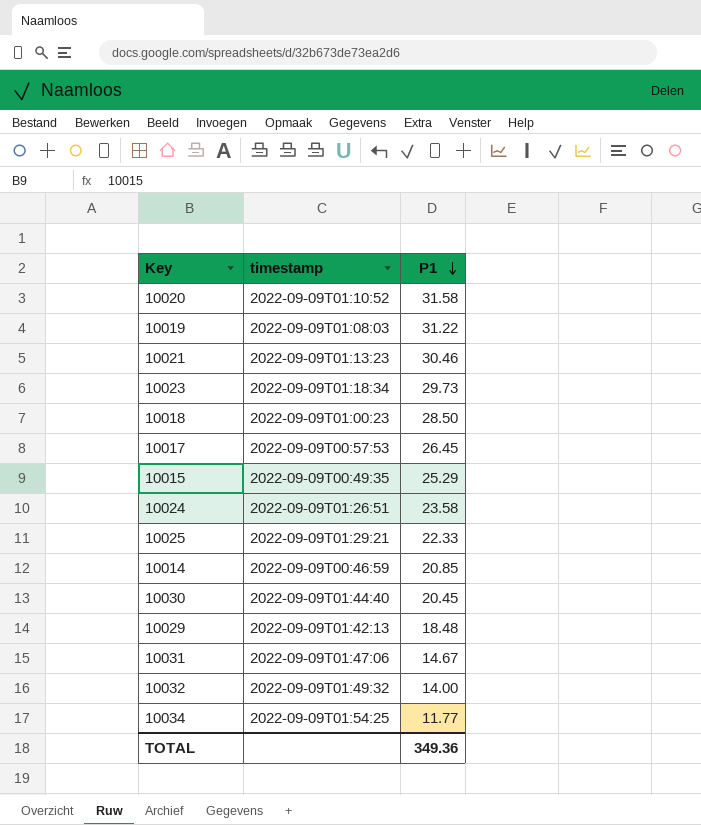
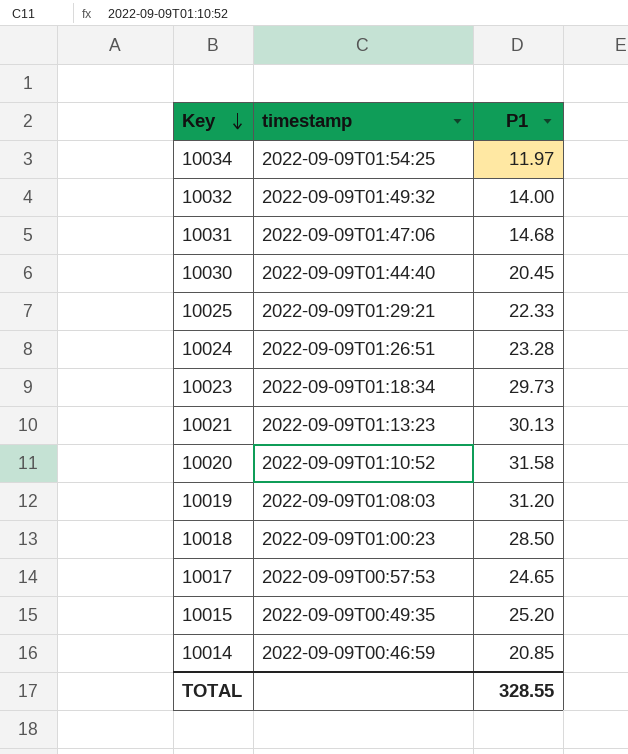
row order: P1 descending -> Key descending
row 10029: 2022-09-09T01:42:13 | 18.48 -> none
10034 | P1: 11.77 -> 11.97
10031 | P1: 14.67 -> 14.68
10024 | P1: 23.58 -> 23.28
10021 | P1: 30.46 -> 30.13
10019 | P1: 31.22 -> 31.20
10017 | P1: 26.45 -> 24.65
10015 | P1: 25.29 -> 25.20
TOTAL | P1: 349.36 -> 328.55

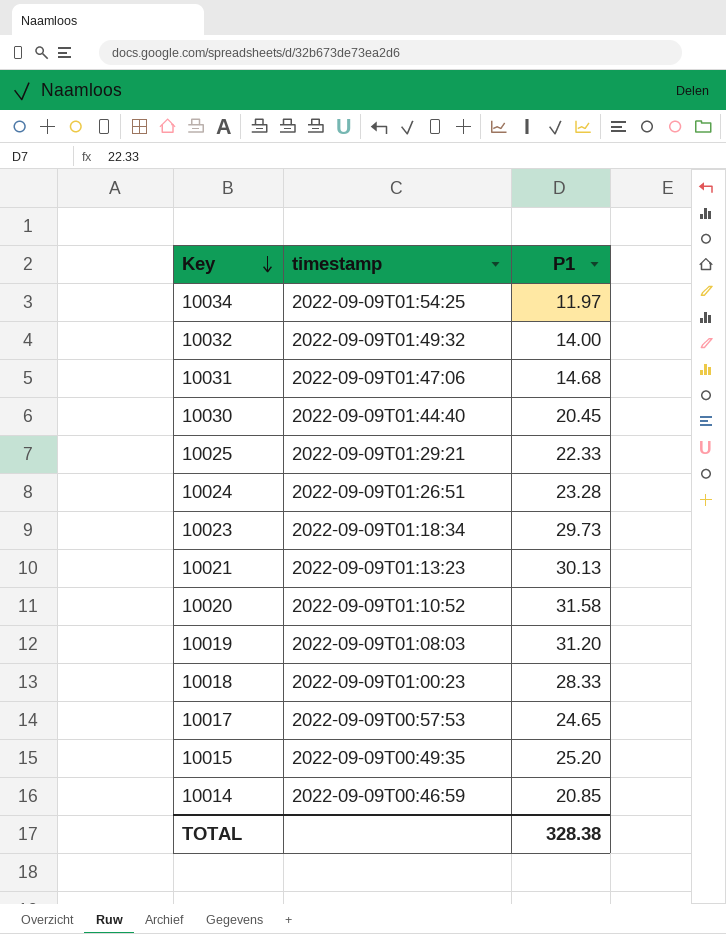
10018 | P1: 28.50 -> 28.33
TOTAL | P1: 328.55 -> 328.38

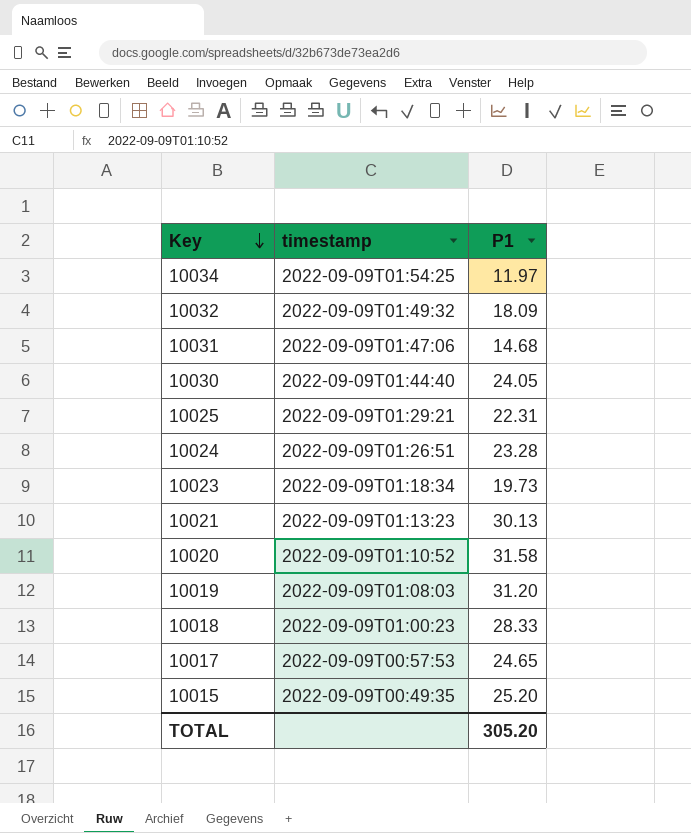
row 10014: 2022-09-09T00:46:59 | 20.85 -> none
10032 | P1: 14.00 -> 18.09
10030 | P1: 20.45 -> 24.05
10025 | P1: 22.33 -> 22.31
10023 | P1: 29.73 -> 19.73
TOTAL | P1: 328.38 -> 305.20

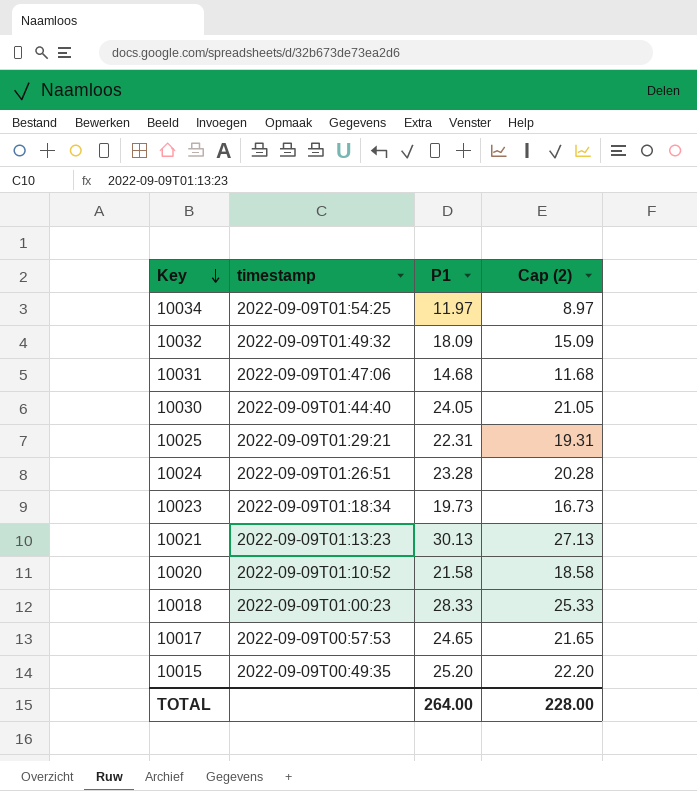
column Cap (2) | formula: none -> [P1] - 3
row 10019: 2022-09-09T01:08:03 | 31.20 -> none
10020 | P1: 31.58 -> 21.58
TOTAL | P1: 305.20 -> 264.00

